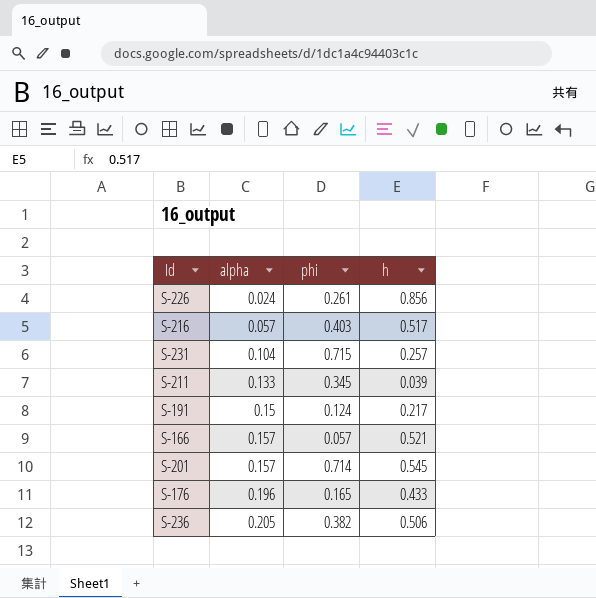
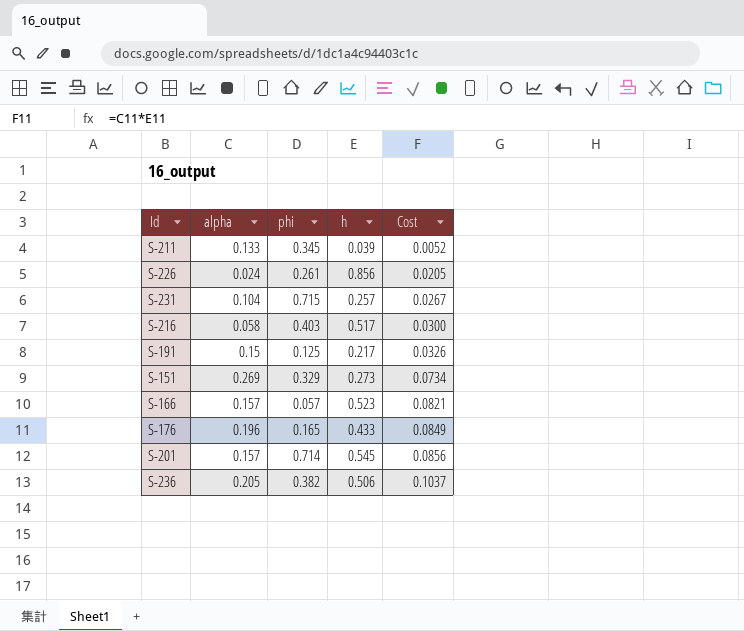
row order: alpha ascending -> Cost ascending
column Cost | formula: none -> [alpha] * [h]
S-216 | alpha: 0.057 -> 0.058
S-191 | phi: 0.124 -> 0.125
row S-151: none -> 0.269 | 0.329 | 0.273 | 0.0734
S-166 | h: 0.521 -> 0.523

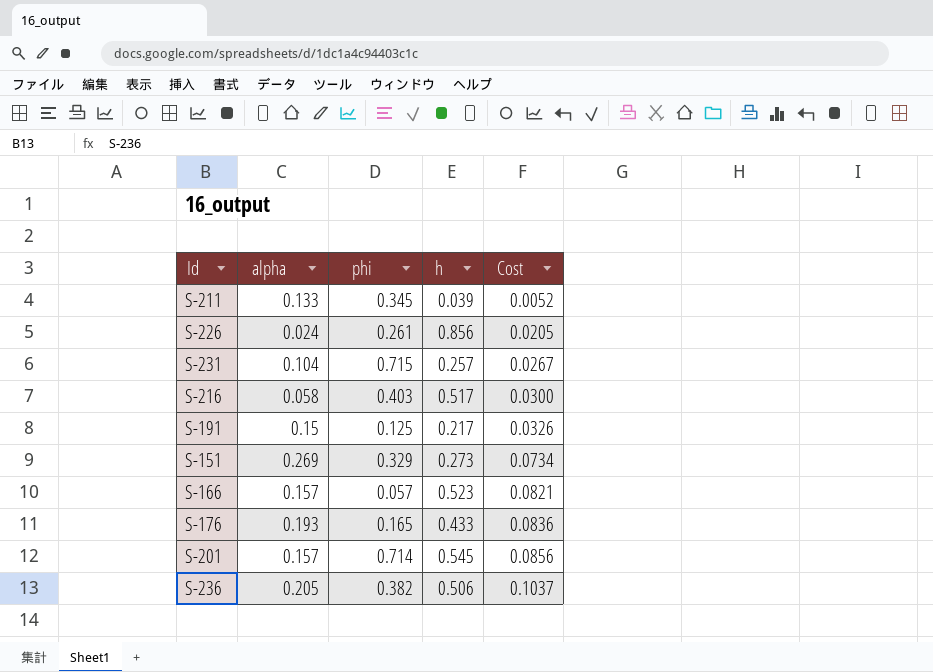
S-176 | alpha: 0.196 -> 0.193
S-176 | Cost: 0.0849 -> 0.0836

